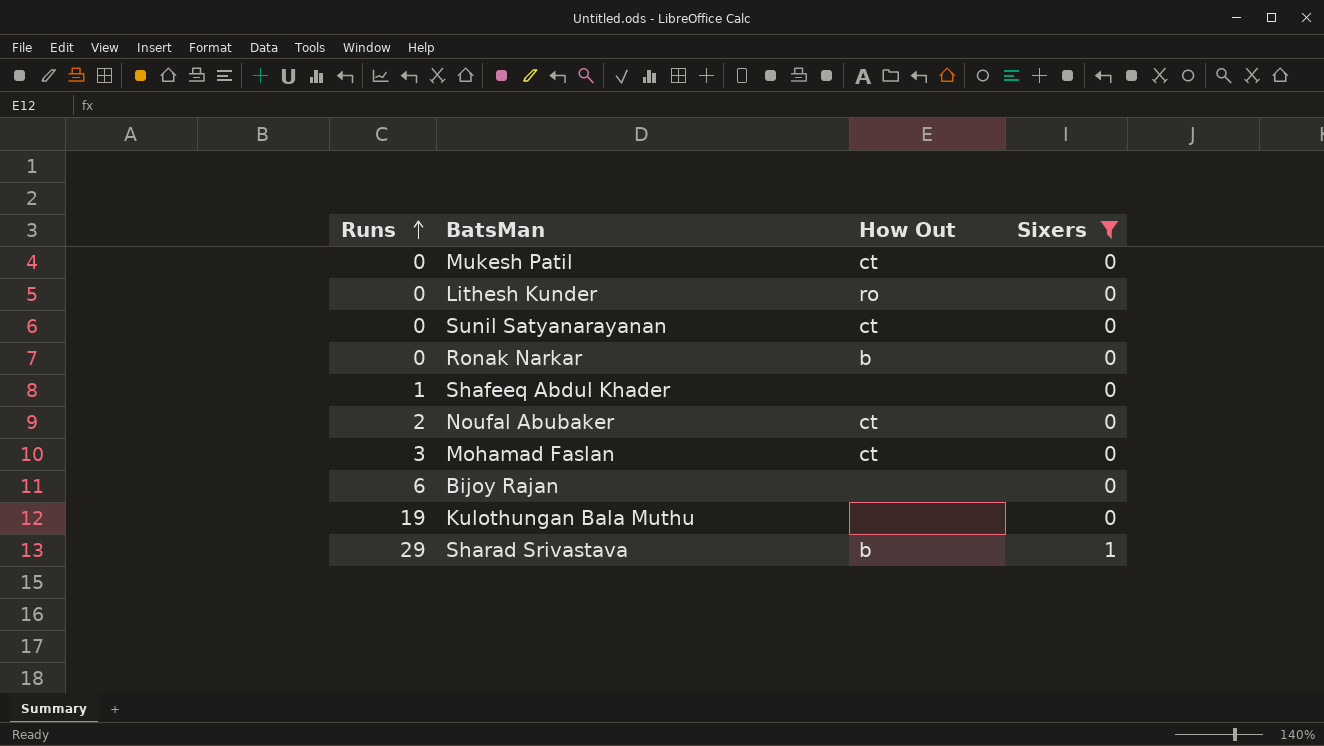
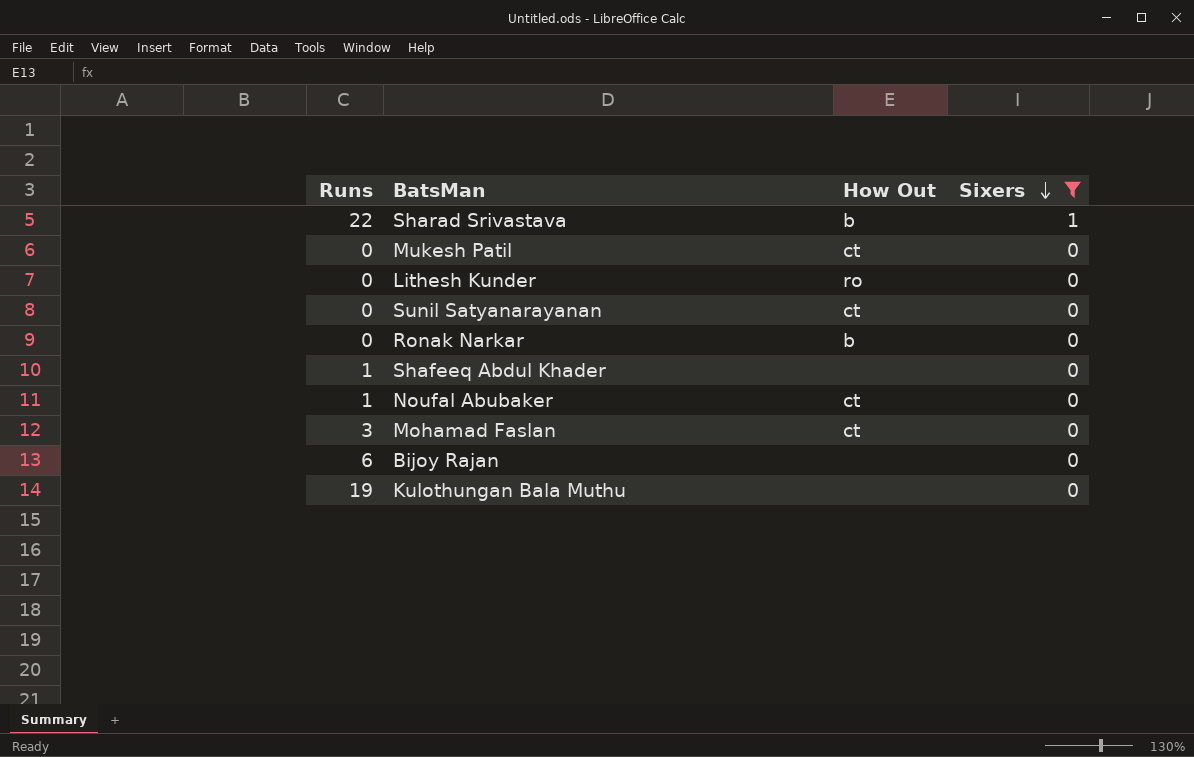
row order: Runs ascending -> Sixers descending
Sharad Srivastava | Runs: 29 -> 22
Noufal Abubaker | Runs: 2 -> 1

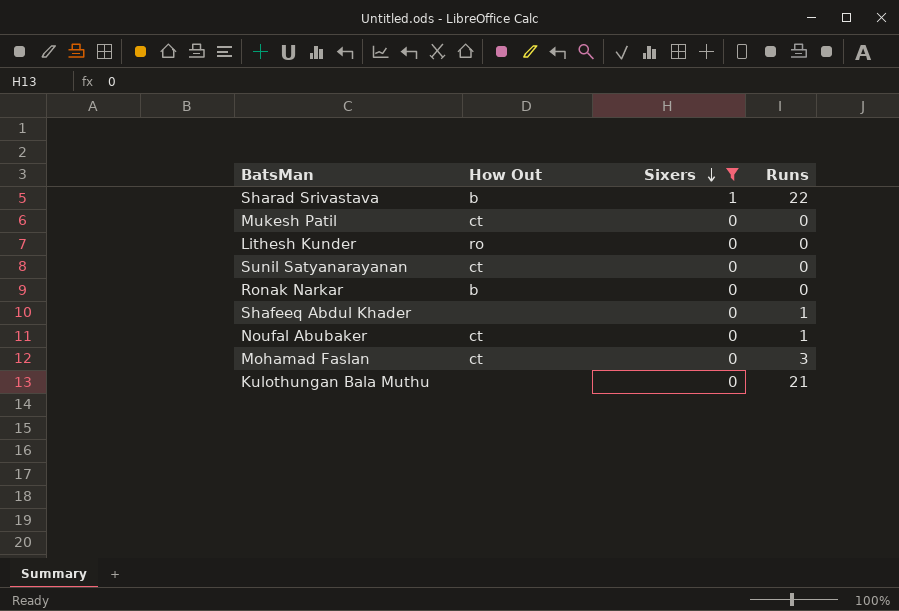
column Runs | position: 1 -> 4
row Bijoy Rajan: 6 | none | 0 -> none
Kulothungan Bala Muthu | Runs: 19 -> 21

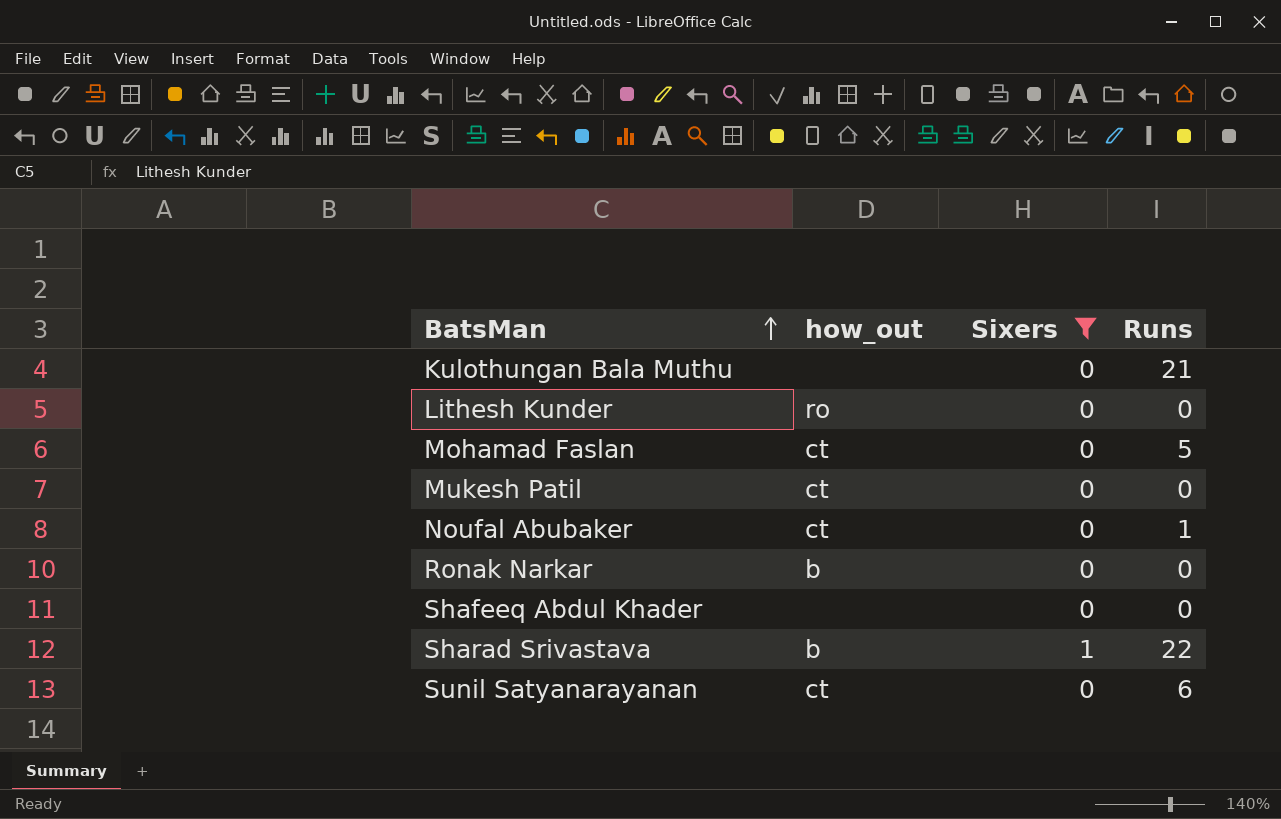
row order: Sixers descending -> BatsMan ascending
column name: How Out -> how_out
Mohamad Faslan | Runs: 3 -> 5
Shafeeq Abdul Khader | Runs: 1 -> 0
Sunil Satyanarayanan | Runs: 0 -> 6

